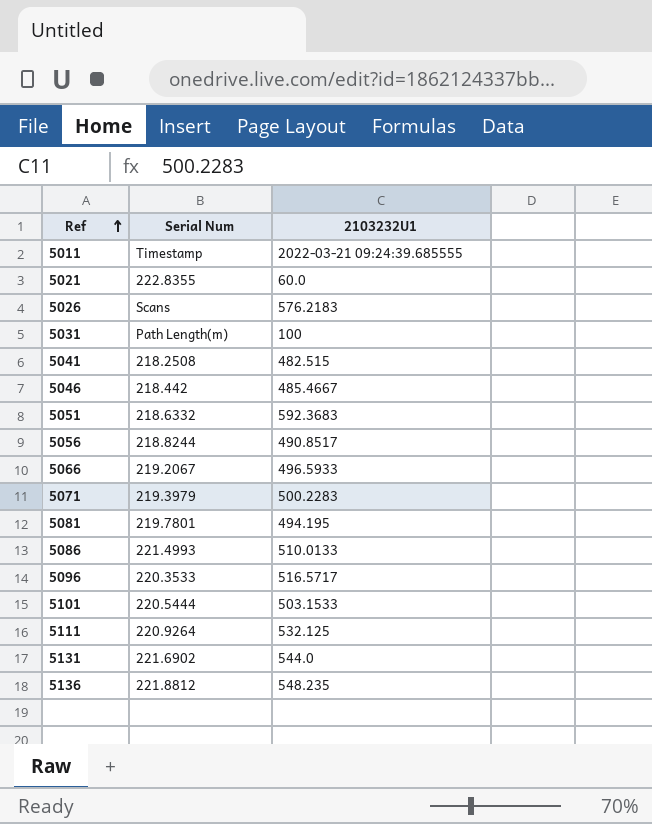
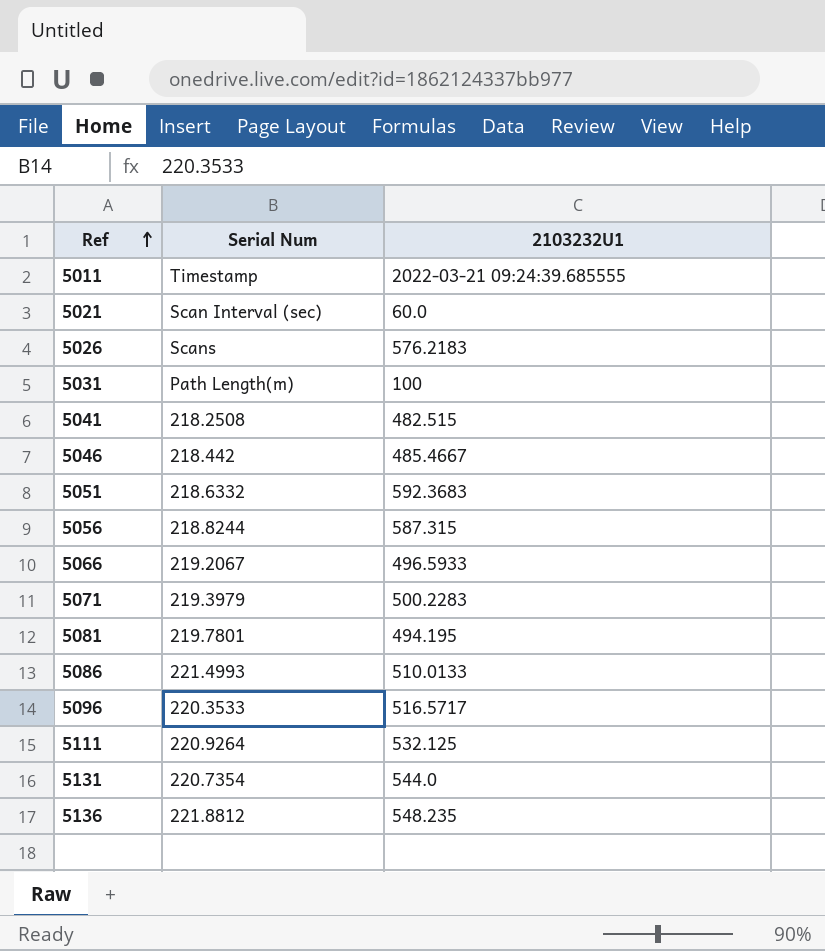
row 5101: 220.5444 | 503.1533 -> none
5021 | Serial Num: 222.8355 -> Scan Interval (sec)
5056 | 2103232U1: 490.8517 -> 587.315
5131 | Serial Num: 221.6902 -> 220.7354

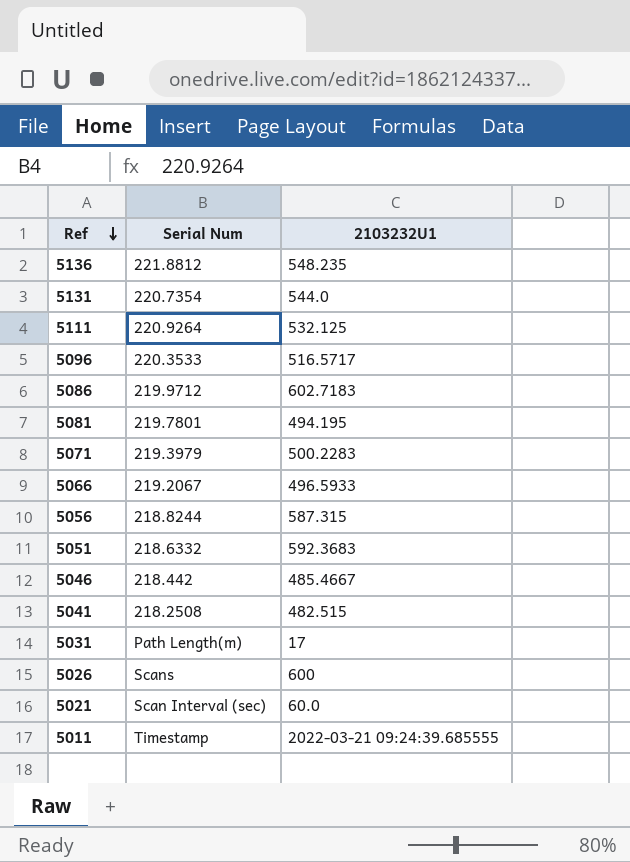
row order: Ref ascending -> Ref descending
5086 | Serial Num: 221.4993 -> 219.9712
5086 | 2103232U1: 510.0133 -> 602.7183
5031 | 2103232U1: 100 -> 17
5026 | 2103232U1: 576.2183 -> 600

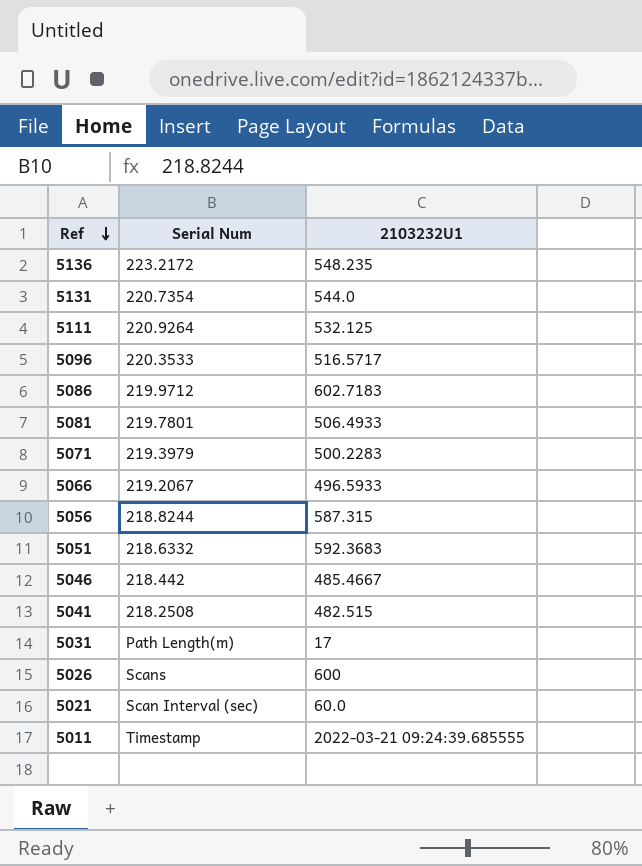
5136 | Serial Num: 221.8812 -> 223.2172
5081 | 2103232U1: 494.195 -> 506.4933

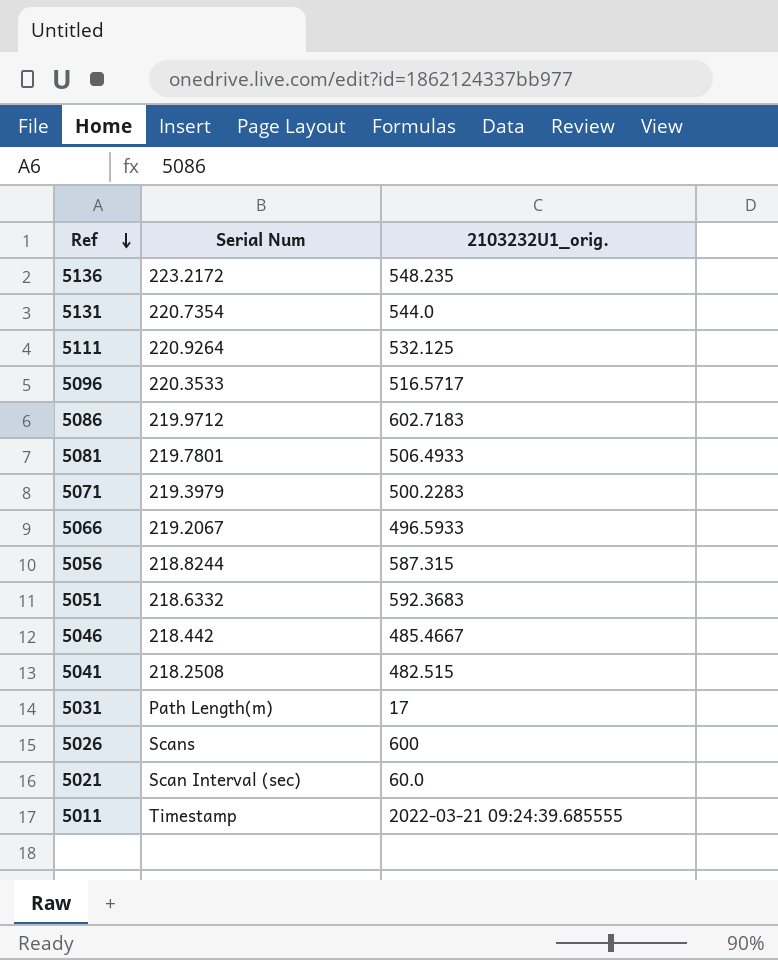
column name: 2103232U1 -> 2103232U1_orig.

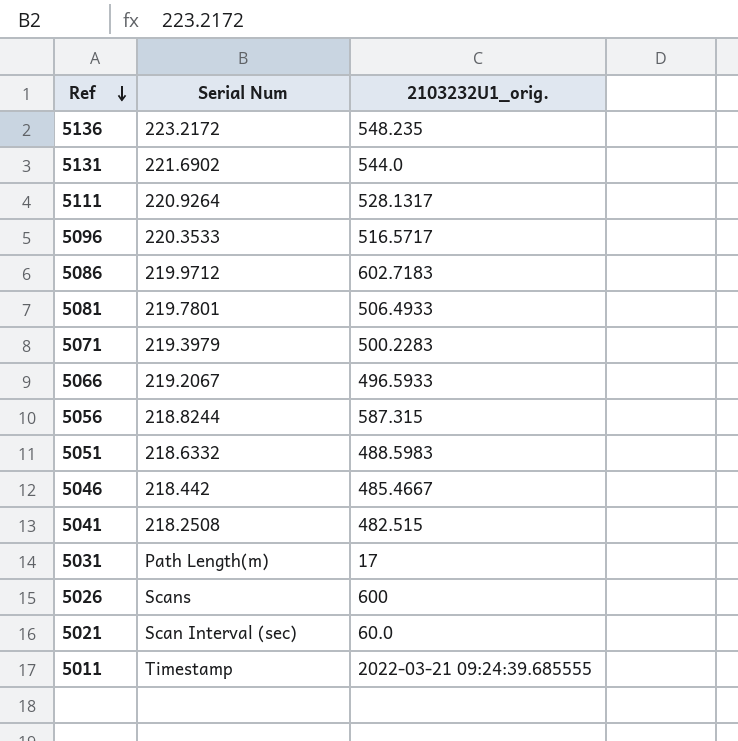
5131 | Serial Num: 220.7354 -> 221.6902
5111 | 2103232U1_orig.: 532.125 -> 528.1317
5051 | 2103232U1_orig.: 592.3683 -> 488.5983

